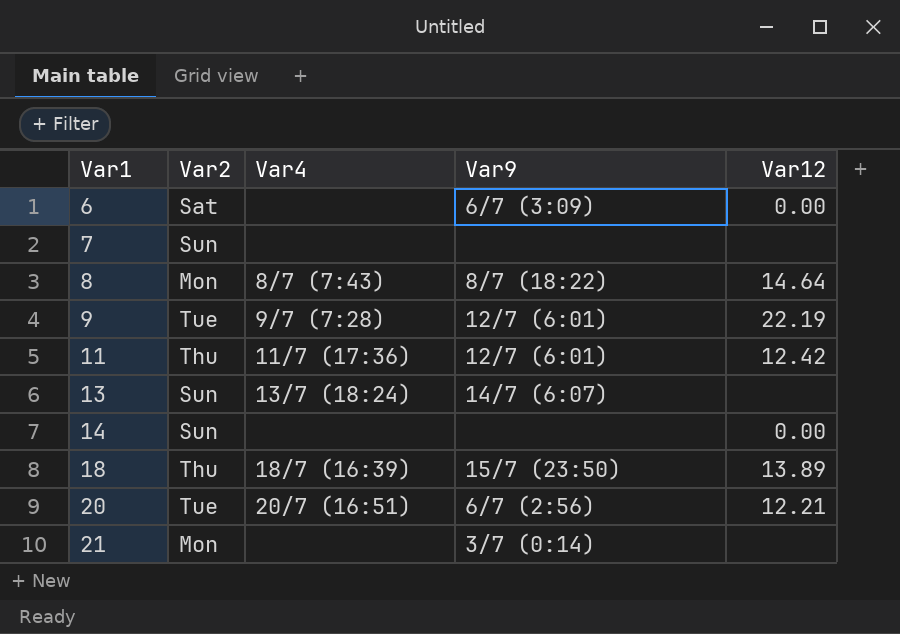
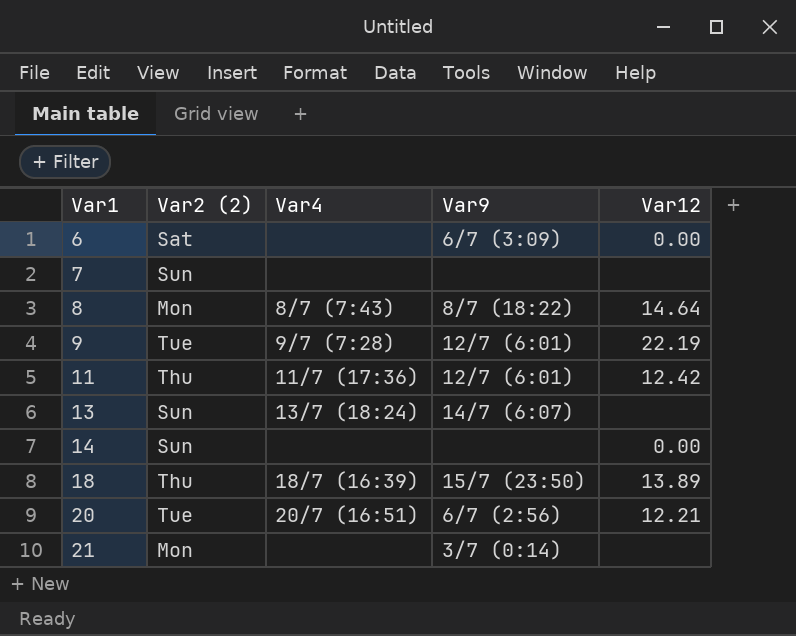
column name: Var2 -> Var2 (2)

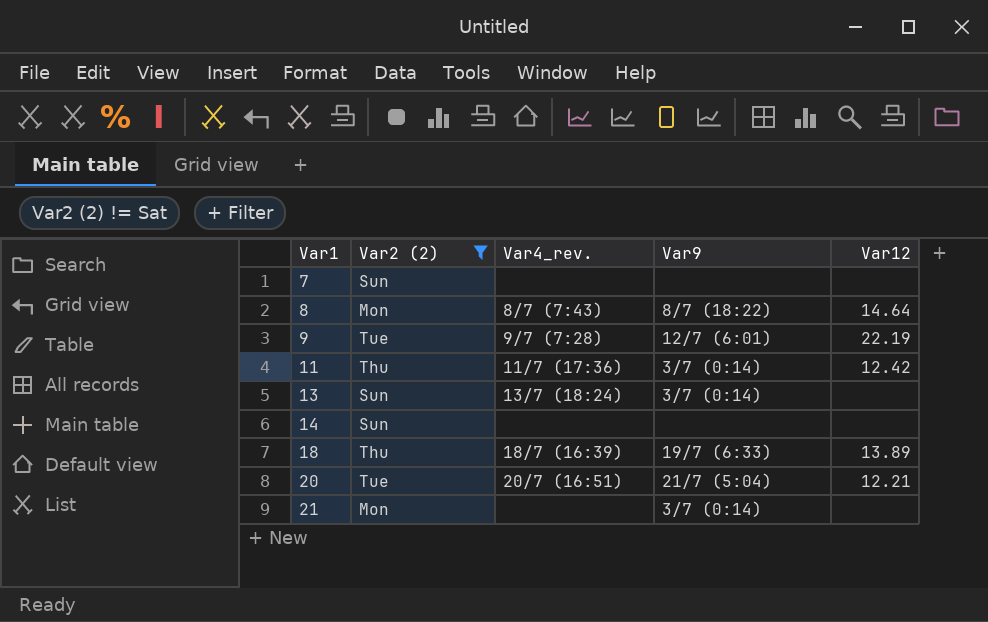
filter: none -> Var2 (2) != Sat
column name: Var4 -> Var4_rev.
11 | Var9: 12/7 (6:01) -> 3/7 (0:14)
13 | Var9: 14/7 (6:07) -> 3/7 (0:14)
14 | Var12: 0.00 -> none
18 | Var9: 15/7 (23:50) -> 19/7 (6:33)
20 | Var9: 6/7 (2:56) -> 21/7 (5:04)

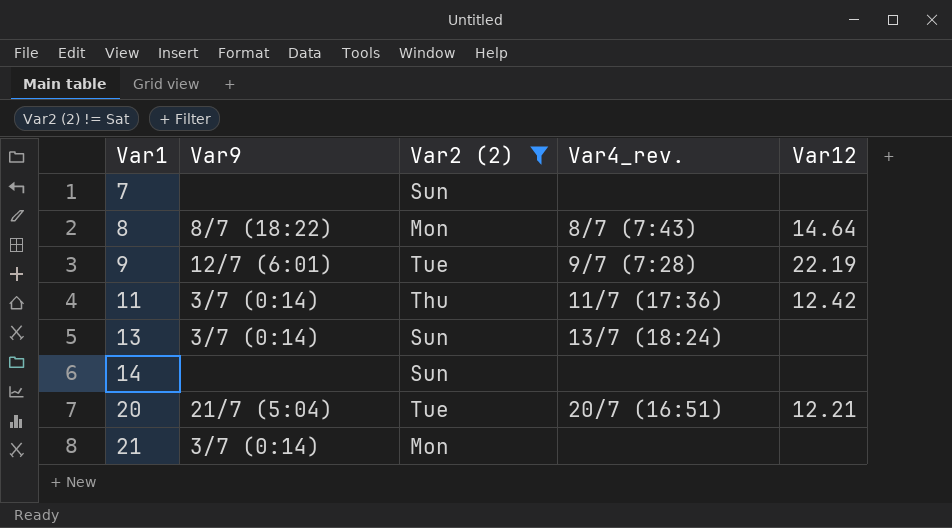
column Var9 | position: 4 -> 2
row 18: Thu | 18/7 (16:39) | 19/7 (6:33) | 13.89 -> none

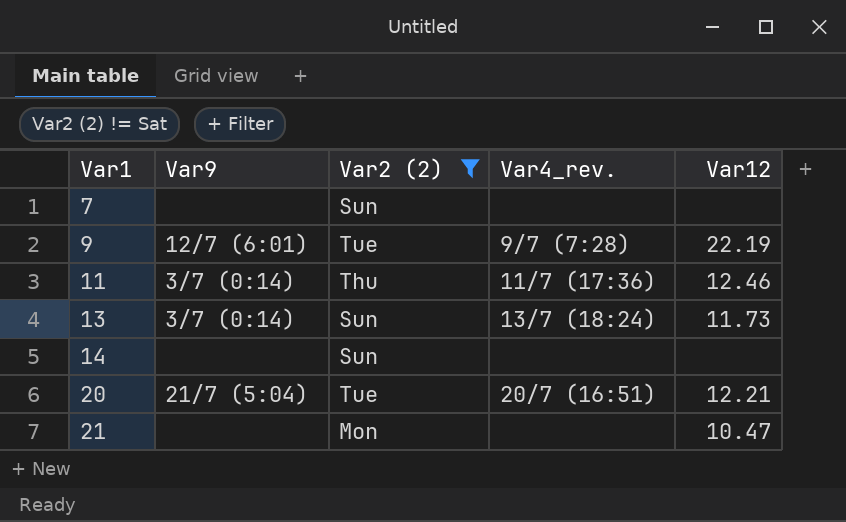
row 8: 8/7 (18:22) | Mon | 8/7 (7:43) | 14.64 -> none
11 | Var12: 12.42 -> 12.46
13 | Var12: none -> 11.73
21 | Var9: 3/7 (0:14) -> none
21 | Var12: none -> 10.47

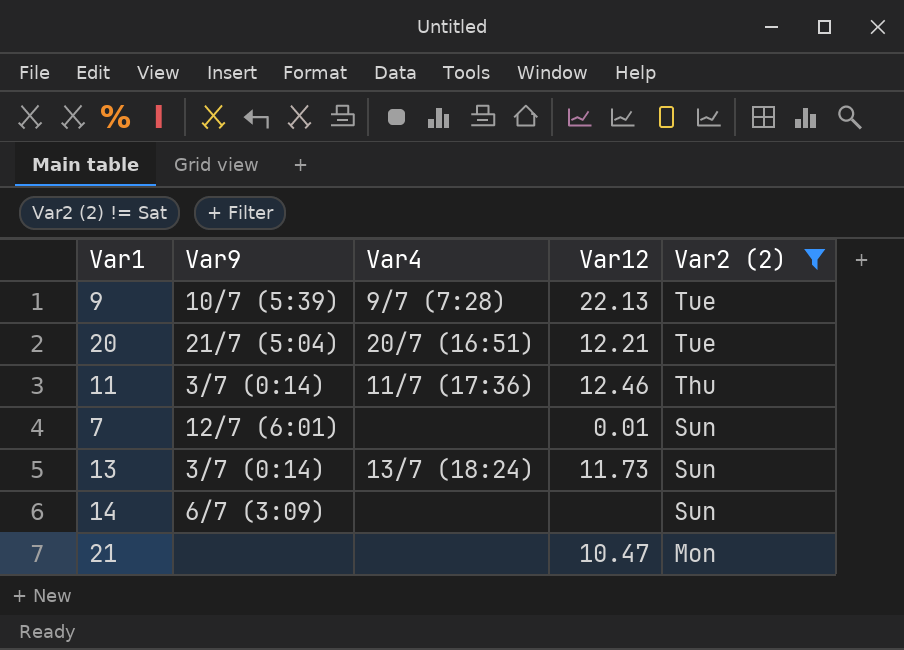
row order: Var1 ascending -> Var2 (2) descending
column name: Var4_rev. -> Var4
column Var2 (2) | position: 3 -> 5
9 | Var9: 12/7 (6:01) -> 10/7 (5:39)
9 | Var12: 22.19 -> 22.13
7 | Var9: none -> 12/7 (6:01)
7 | Var12: none -> 0.01
14 | Var9: none -> 6/7 (3:09)

